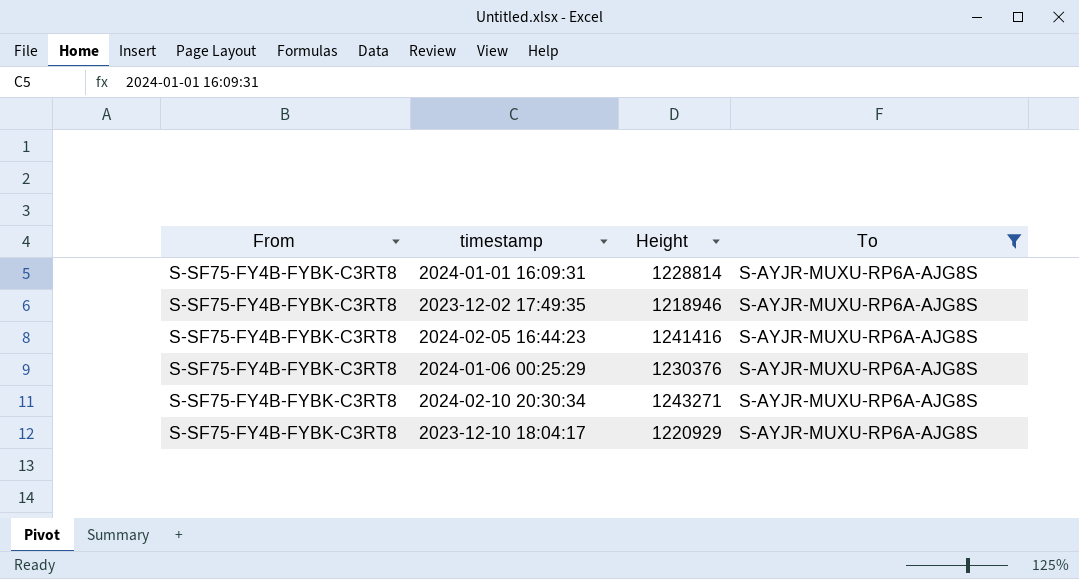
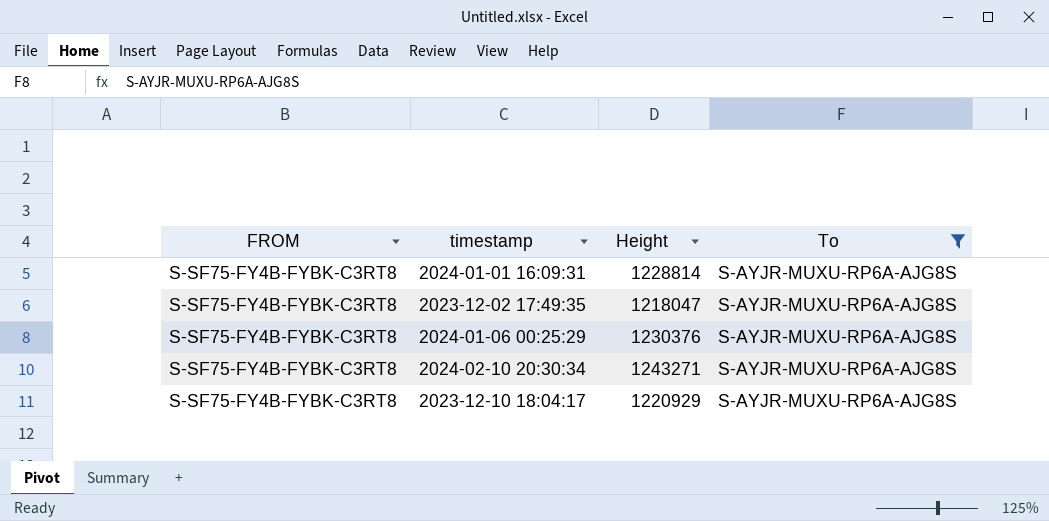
column name: From -> FROM
row 2024-02-05 16:44:23: S-SF75-FY4B-FYBK-C3RT8 | 1241416 | S-AYJR-MUXU-RP6A-AJG8S -> none
2023-12-02 17:49:35 | Height: 1218946 -> 1218047

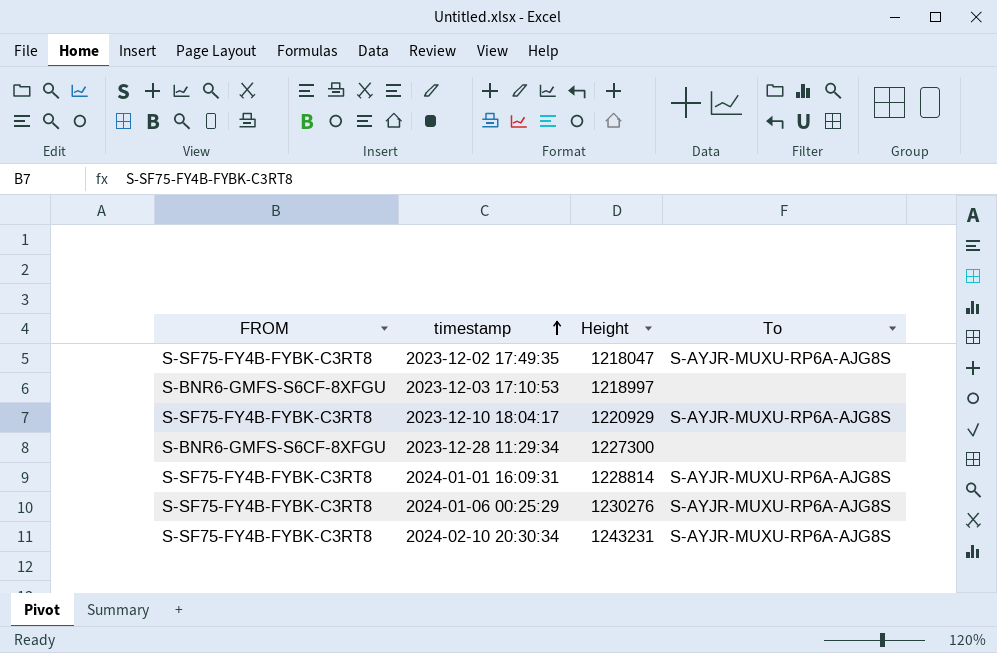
filter: To = S-AYJR-MUXU-RP6A-AJG8S -> none
row order: none -> timestamp ascending
2024-01-06 00:25:29 | Height: 1230376 -> 1230276
2024-02-10 20:30:34 | Height: 1243271 -> 1243231

